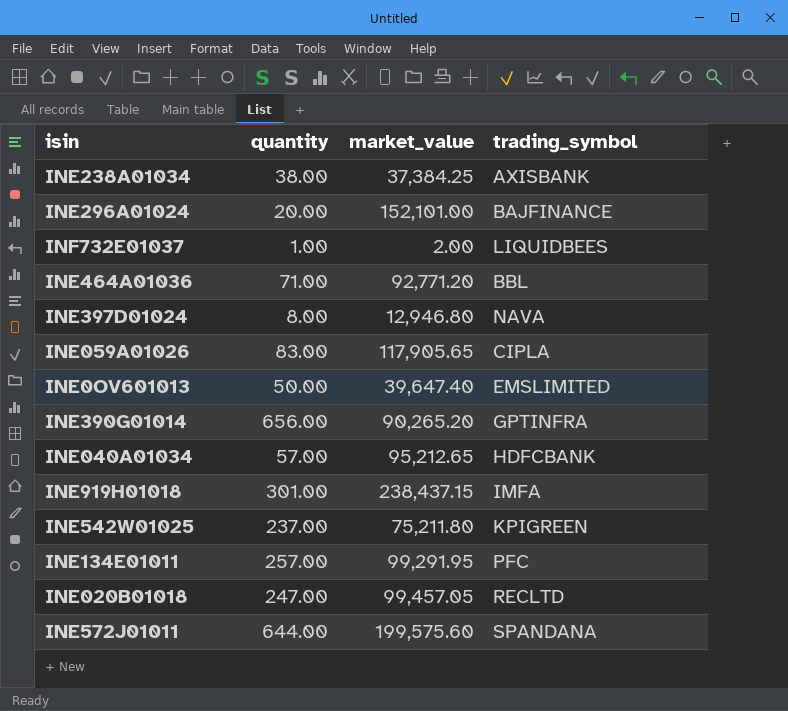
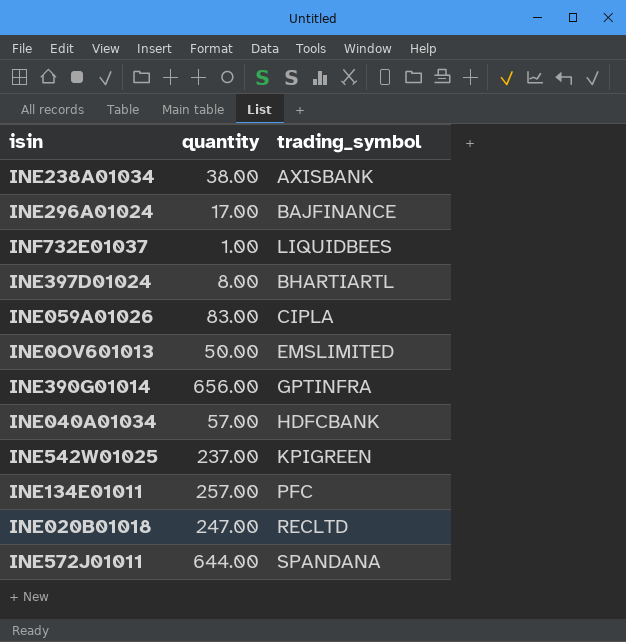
column market_value | position: 3 -> none
row INE464A01036: 71.00 | 92,771.20 | BBL -> none
row INE919H01018: 301.00 | 238,437.15 | IMFA -> none
INE296A01024 | quantity: 20.00 -> 17.00
INE397D01024 | trading_symbol: NAVA -> BHARTIARTL

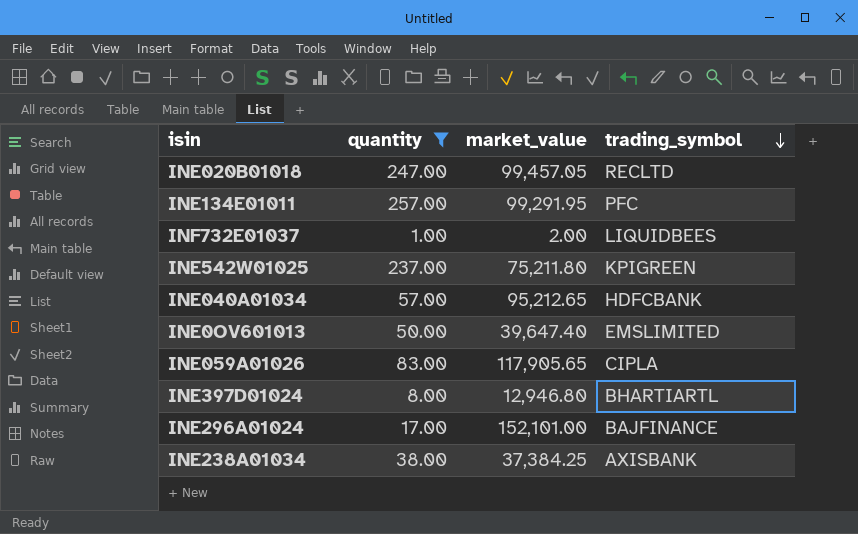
filter: none -> quantity <= 257.00
row order: none -> trading_symbol descending
column market_value | position: none -> 3

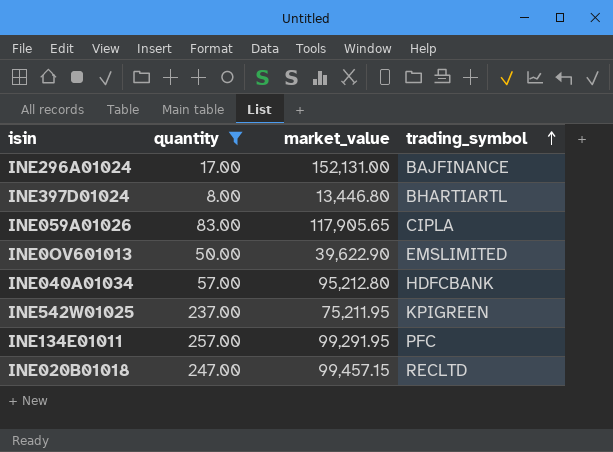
row order: trading_symbol descending -> trading_symbol ascending
row INF732E01037: 1.00 | 2.00 | LIQUIDBEES -> none
row INE238A01034: 38.00 | 37,384.25 | AXISBANK -> none
INE296A01024 | market_value: 152,101.00 -> 152,131.00
INE397D01024 | market_value: 12,946.80 -> 13,446.80
INE0OV601013 | market_value: 39,647.40 -> 39,622.90
INE040A01034 | market_value: 95,212.65 -> 95,212.80
INE542W01025 | market_value: 75,211.80 -> 75,211.95
INE020B01018 | market_value: 99,457.05 -> 99,457.15

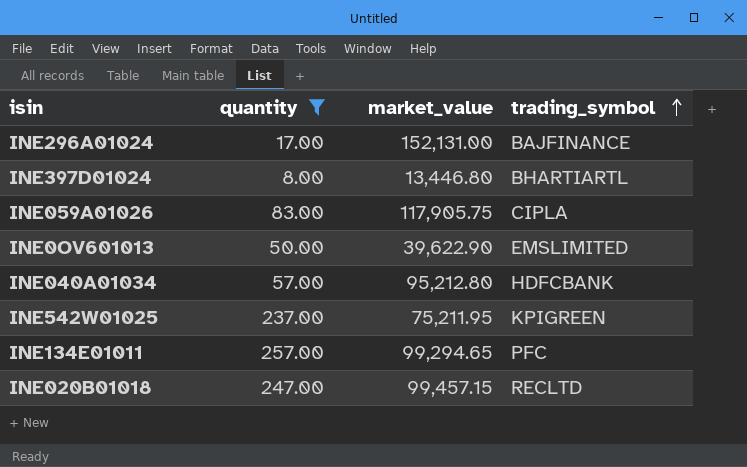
INE059A01026 | market_value: 117,905.65 -> 117,905.75
INE134E01011 | market_value: 99,291.95 -> 99,294.65

